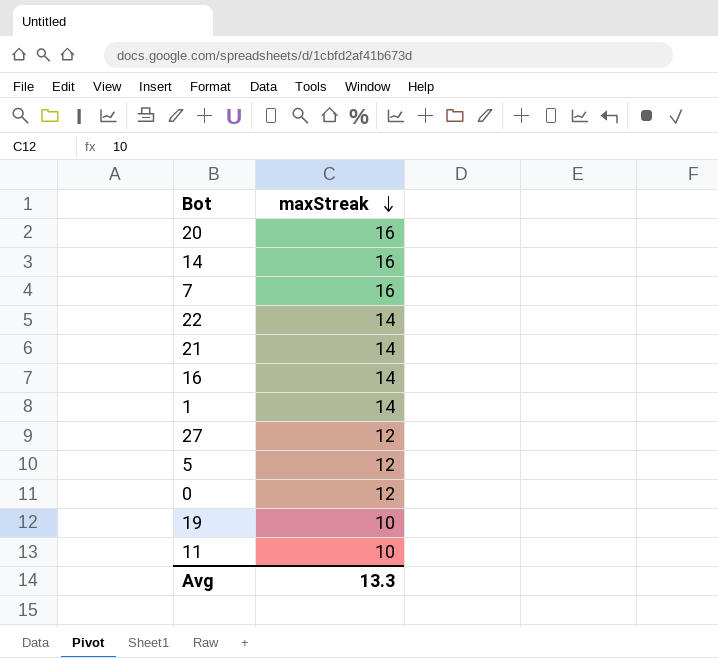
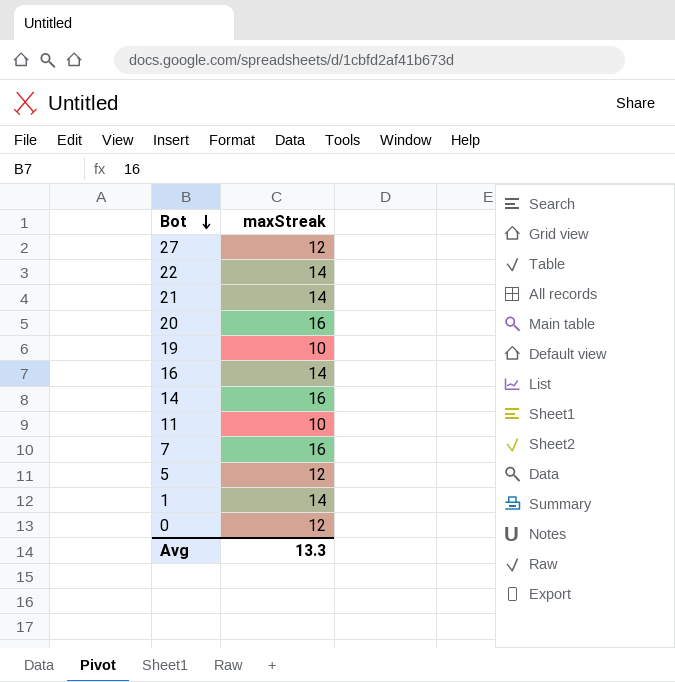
row order: maxStreak descending -> Bot descending

